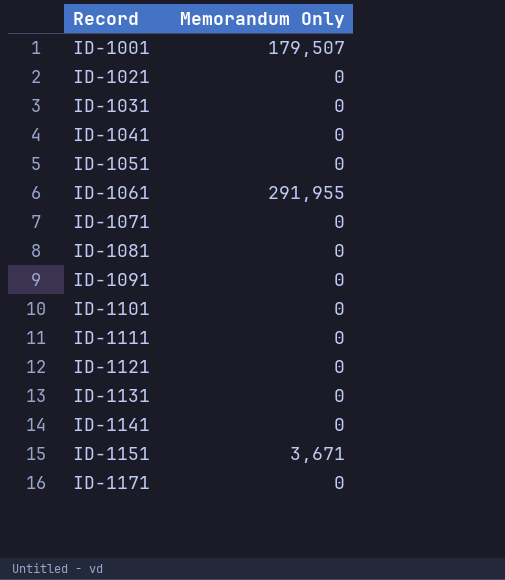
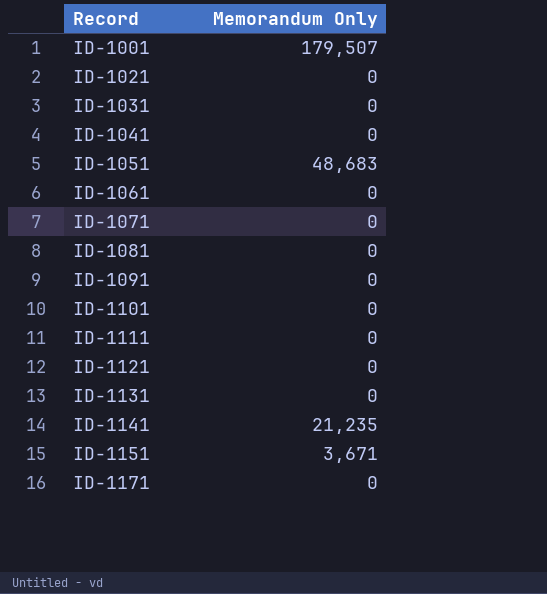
ID-1051 | Memorandum Only: 0 -> 48,683
ID-1061 | Memorandum Only: 291,955 -> 0
ID-1141 | Memorandum Only: 0 -> 21,235

